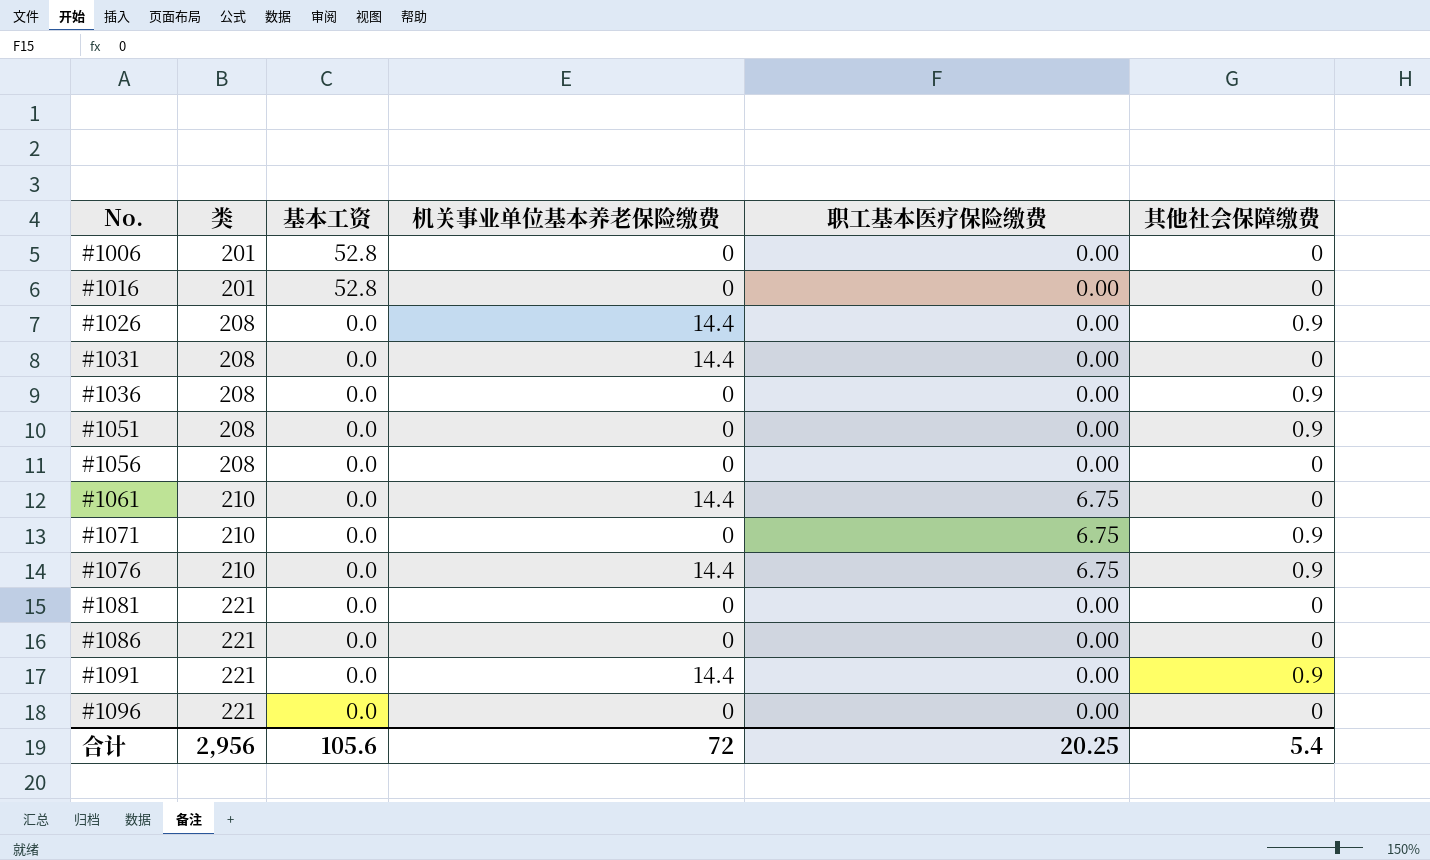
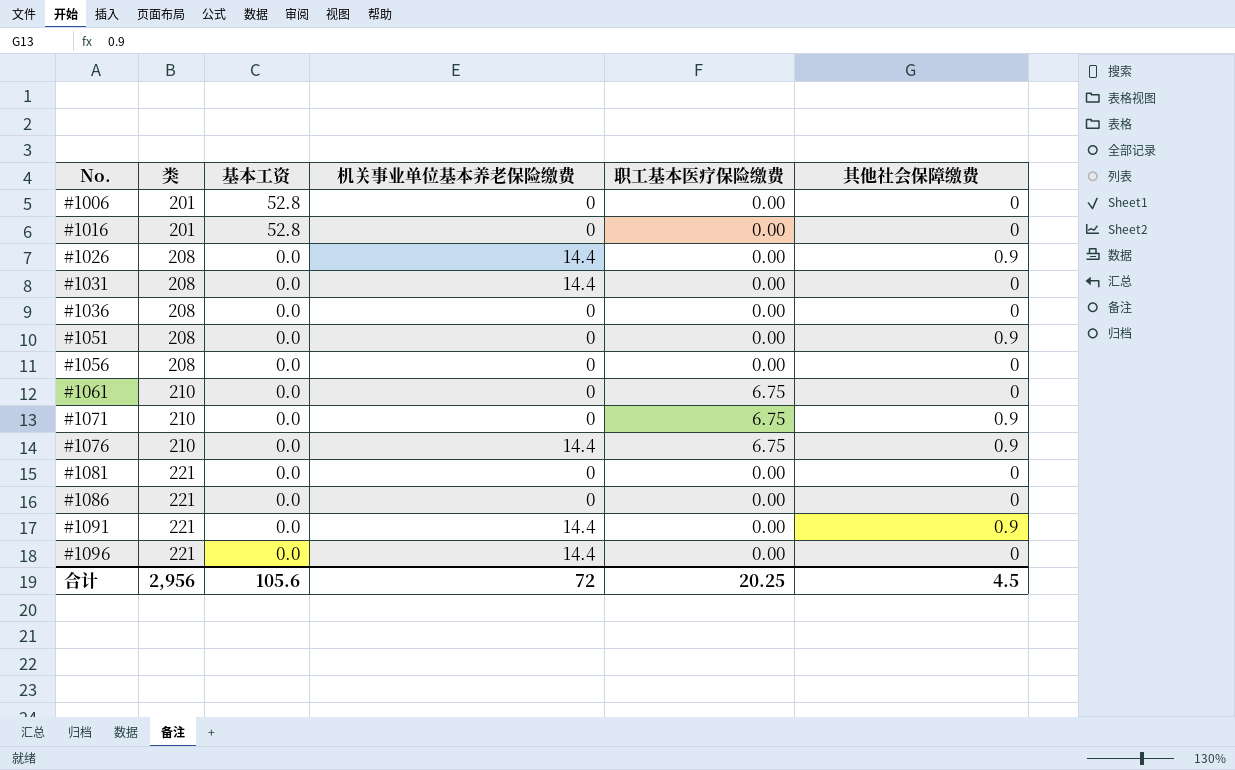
#1036 | 其他社会保障缴费: 0.9 -> 0
#1061 | 机关事业单位基本养老保险缴费: 14.4 -> 0
#1096 | 机关事业单位基本养老保险缴费: 0 -> 14.4
合计 | 其他社会保障缴费: 5.4 -> 4.5

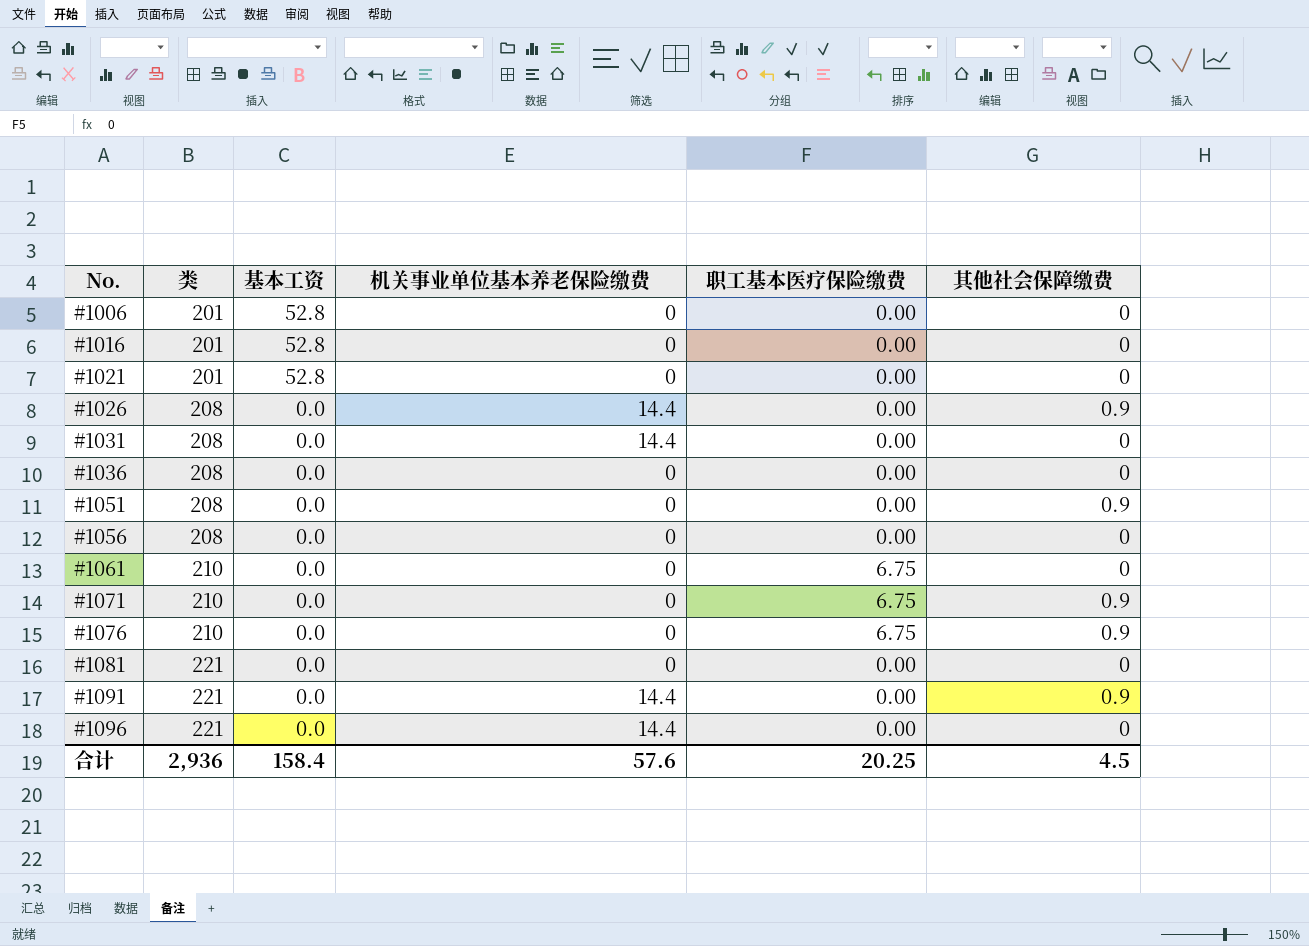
row #1086: 221 | 0.0 | 0 | 0.00 | 0 -> none
row #1021: none -> 201 | 52.8 | 0 | 0.00 | 0
#1076 | 机关事业单位基本养老保险缴费: 14.4 -> 0
合计 | 类: 2,956 -> 2,936
合计 | 基本工资: 105.6 -> 158.4
合计 | 机关事业单位基本养老保险缴费: 72 -> 57.6

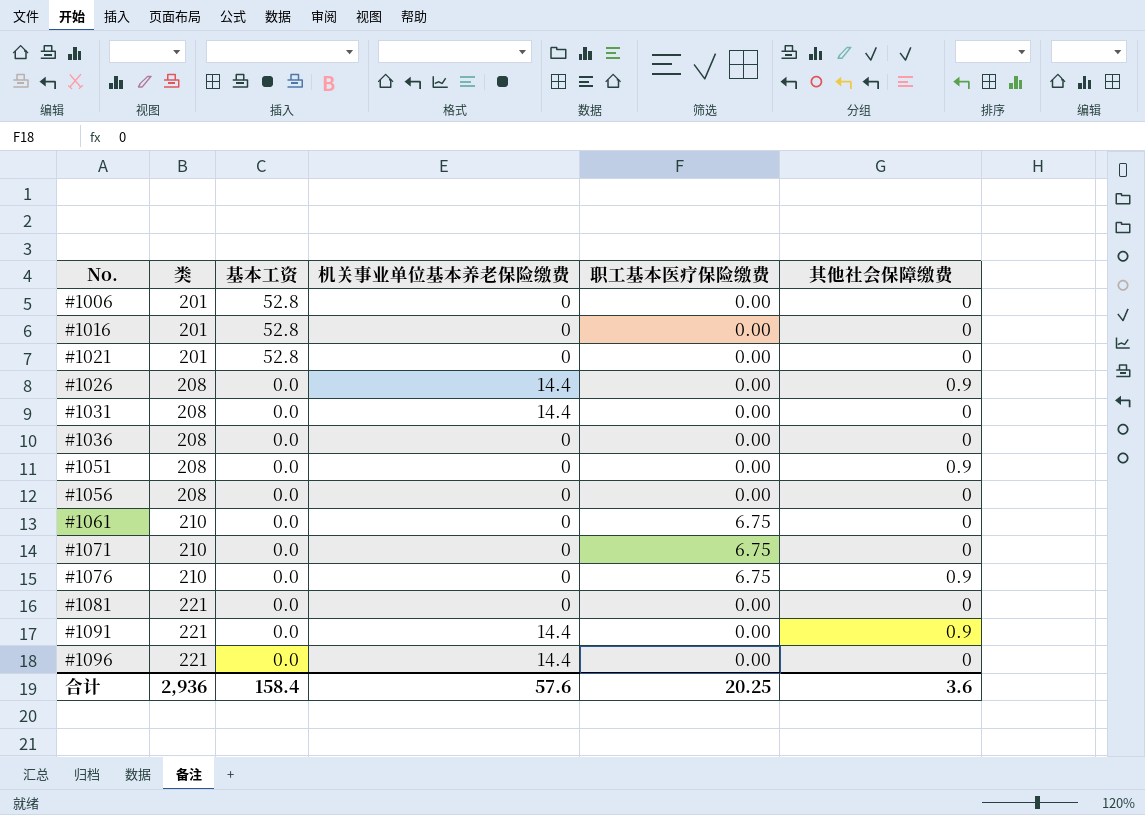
#1071 | 其他社会保障缴费: 0.9 -> 0
合计 | 其他社会保障缴费: 4.5 -> 3.6

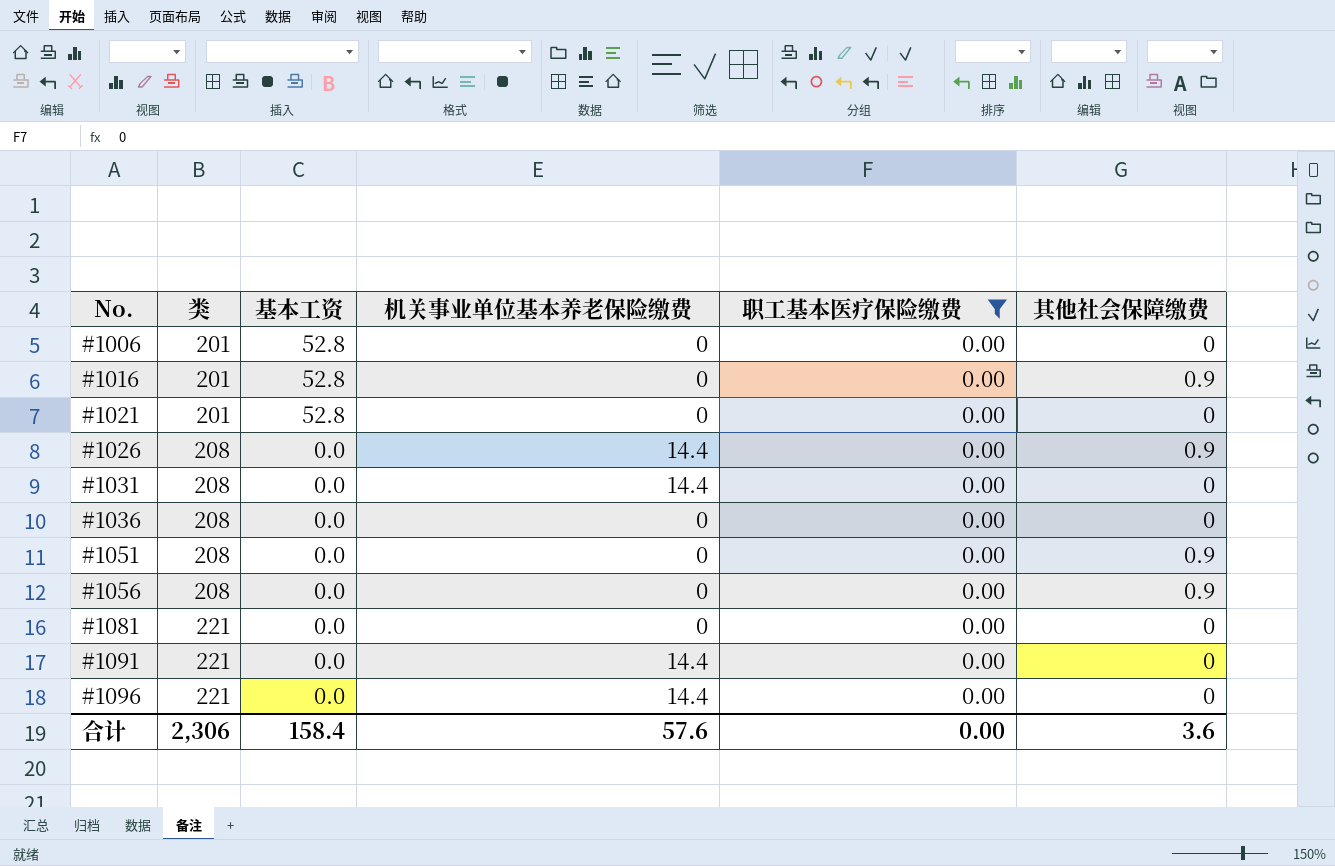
filter: none -> 职工基本医疗保险缴费 = 0.00
#1016 | 其他社会保障缴费: 0 -> 0.9
#1056 | 其他社会保障缴费: 0 -> 0.9
#1091 | 其他社会保障缴费: 0.9 -> 0
合计 | 类: 2,936 -> 2,306
合计 | 职工基本医疗保险缴费: 20.25 -> 0.00

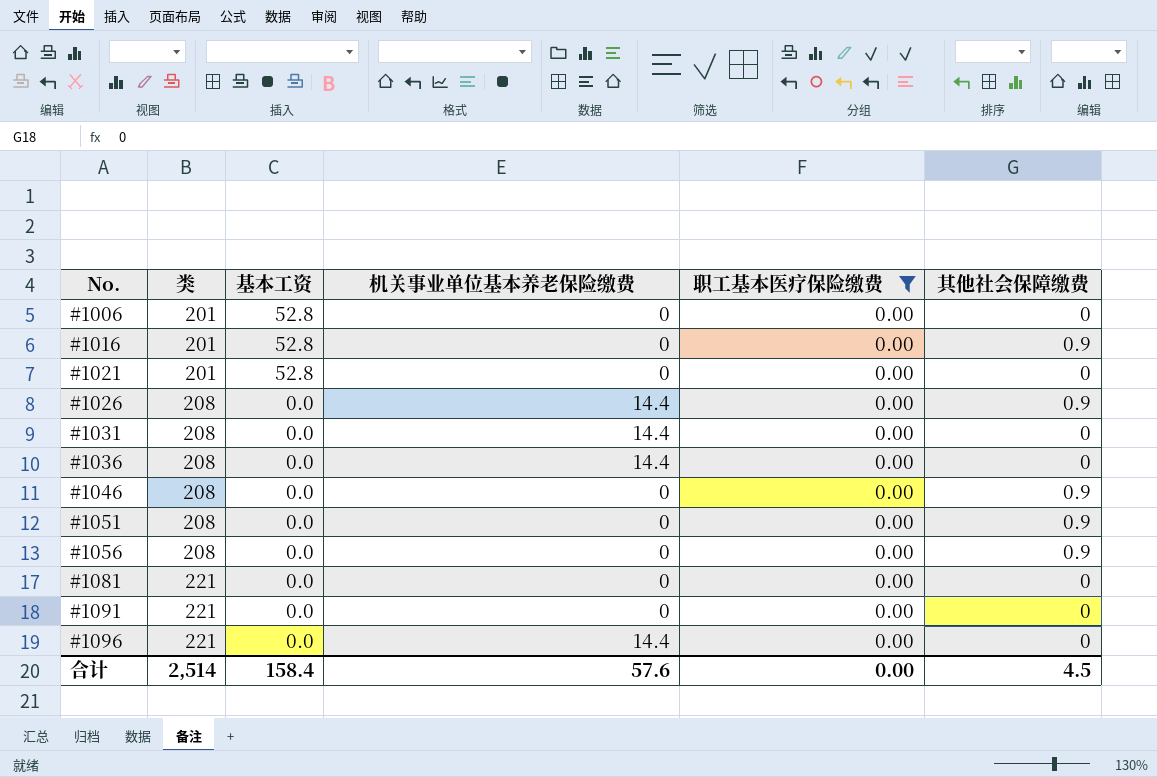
#1036 | 机关事业单位基本养老保险缴费: 0 -> 14.4
row #1046: none -> 208 | 0.0 | 0 | 0.00 | 0.9
#1091 | 机关事业单位基本养老保险缴费: 14.4 -> 0
合计 | 类: 2,306 -> 2,514
合计 | 其他社会保障缴费: 3.6 -> 4.5

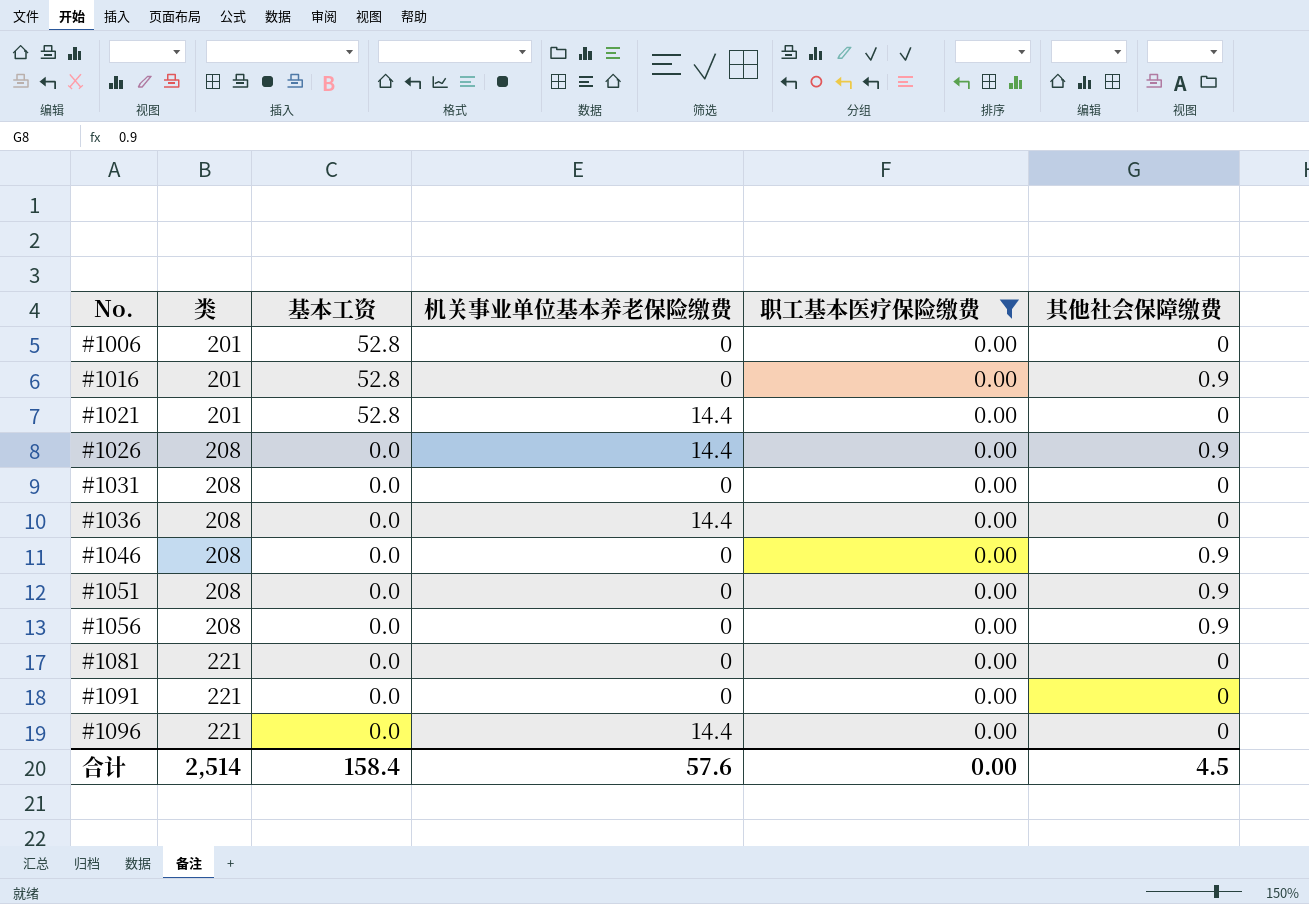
#1021 | 机关事业单位基本养老保险缴费: 0 -> 14.4
#1031 | 机关事业单位基本养老保险缴费: 14.4 -> 0

